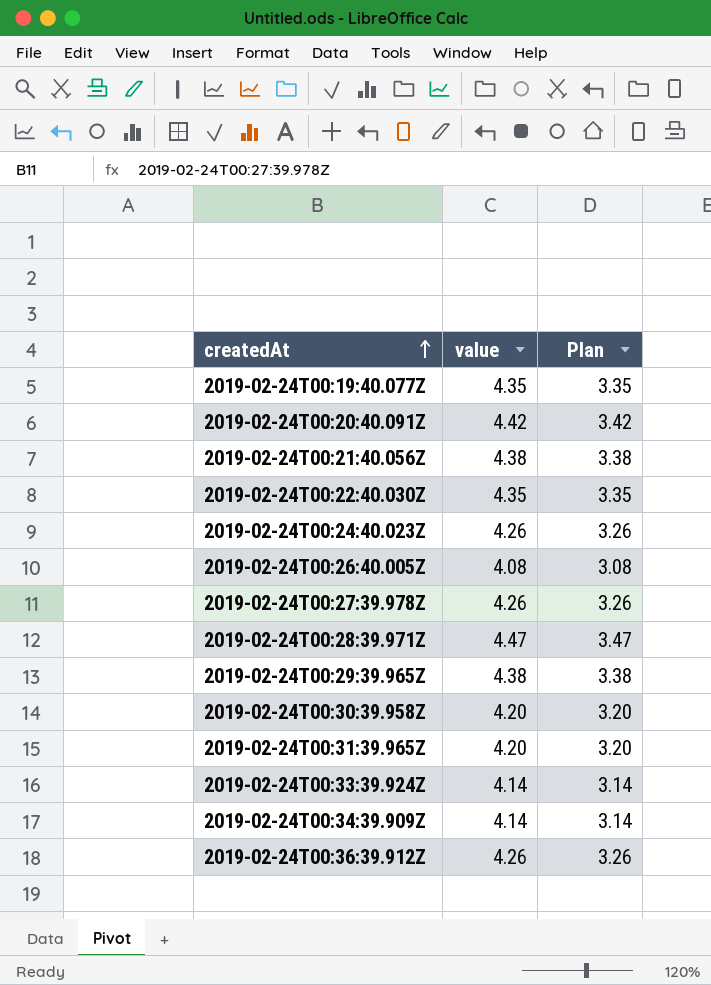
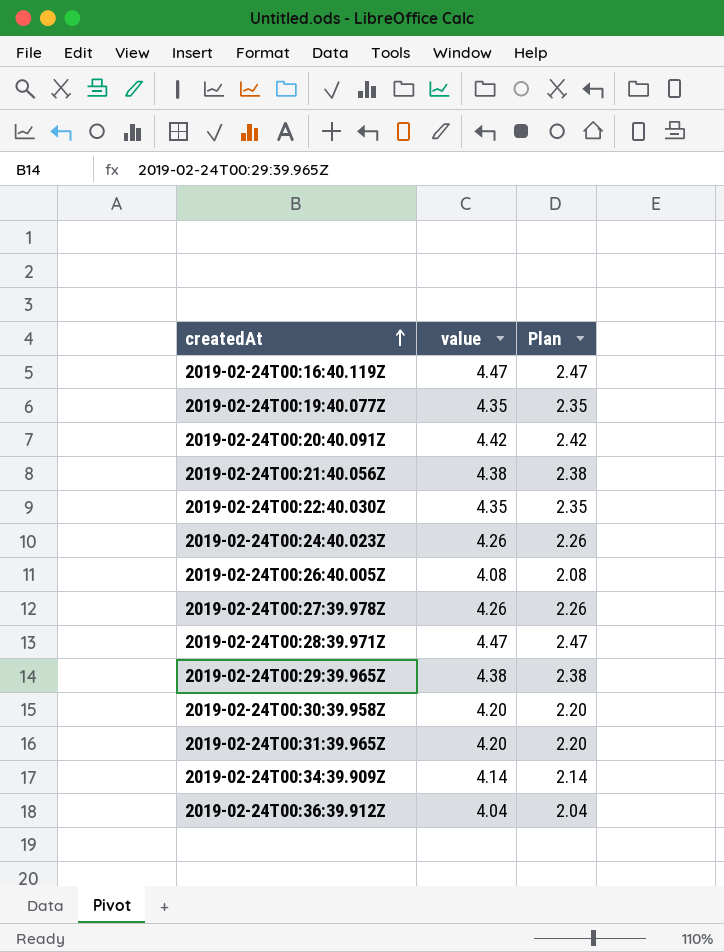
column Plan | formula: [value] - 1 -> [value] - 2
row 2019-02-24T00:33:39.924Z: 4.14 | 3.14 -> none
row 2019-02-24T00:16:40.119Z: none -> 4.47 | 2.47
2019-02-24T00:36:39.912Z | value: 4.26 -> 4.04

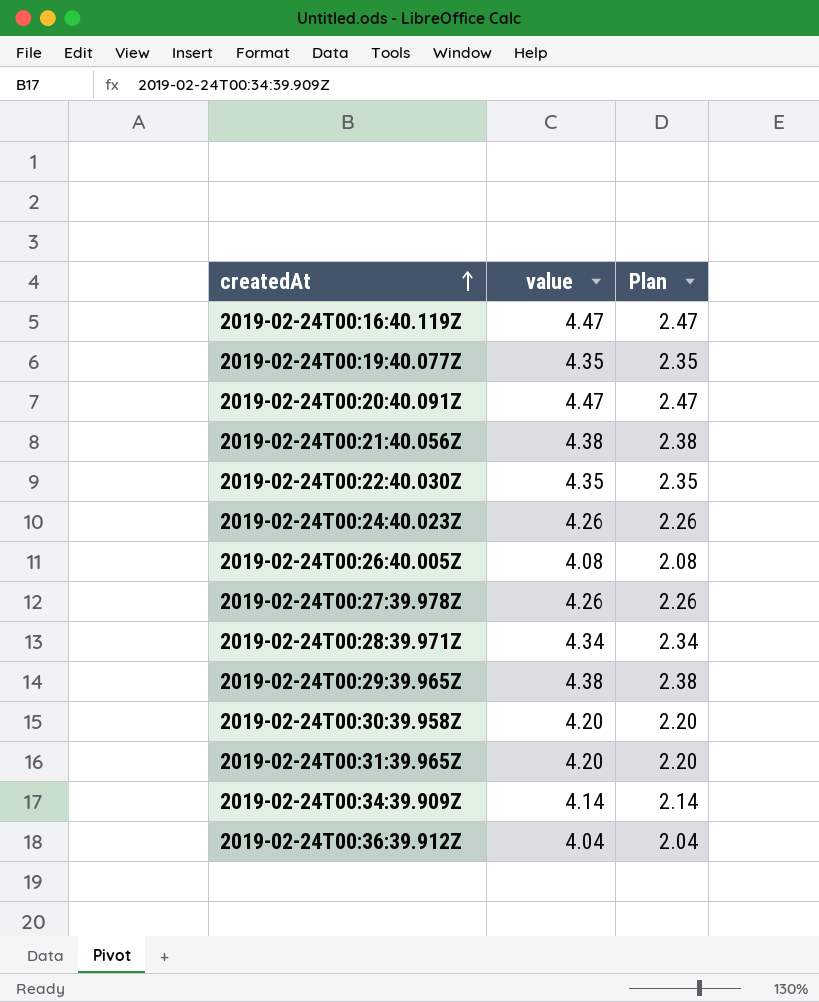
2019-02-24T00:20:40.091Z | value: 4.42 -> 4.47
2019-02-24T00:20:40.091Z | Plan: 2.42 -> 2.47
2019-02-24T00:28:39.971Z | value: 4.47 -> 4.34
2019-02-24T00:28:39.971Z | Plan: 2.47 -> 2.34

